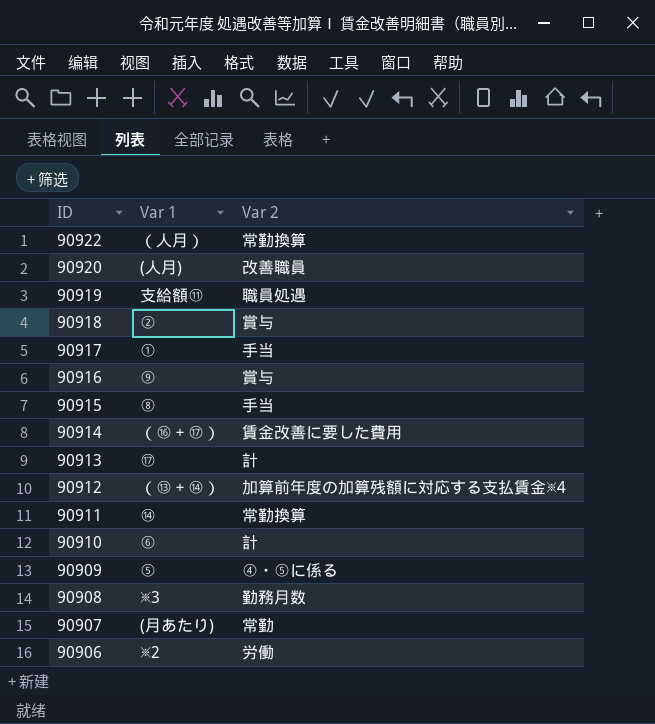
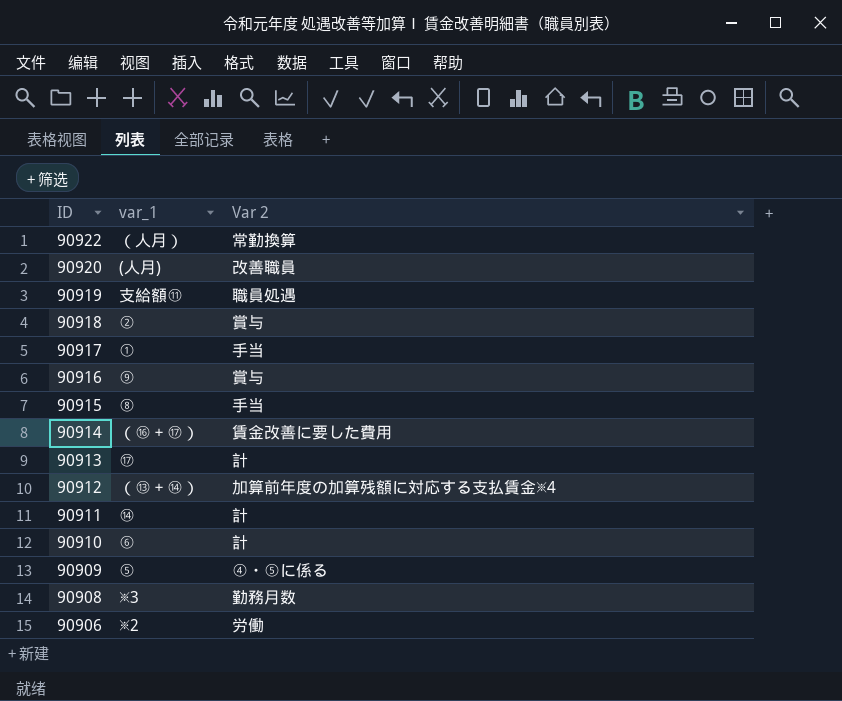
column name: Var 1 -> var_1
row 90907: (月あたり) | 常勤 -> none
90911 | Var 2: 常勤換算 -> 計

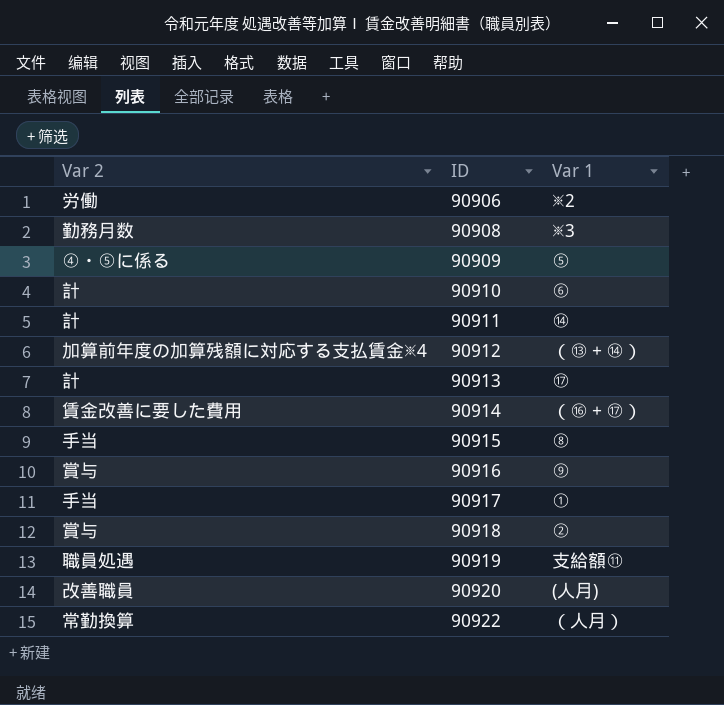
row order: ID descending -> ID ascending
column Var 2 | position: 3 -> 1
column name: var_1 -> Var 1

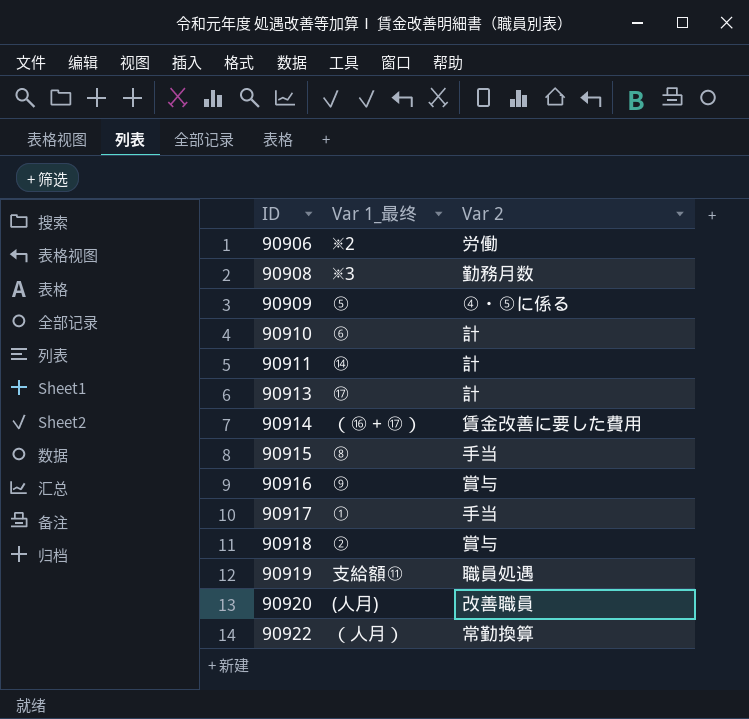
column name: Var 1 -> Var 1_最终
column Var 2 | position: 1 -> 3
row 90912: 加算前年度の加算残額に対応する支払賃金※4 | （⑬＋⑭） -> none

